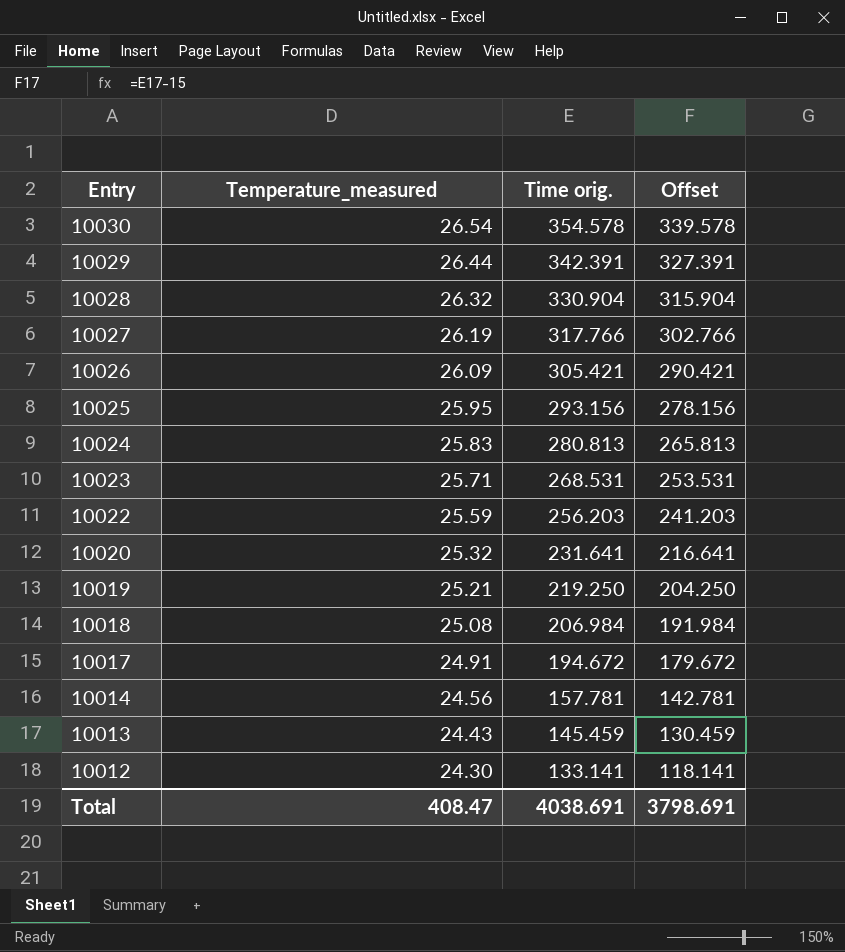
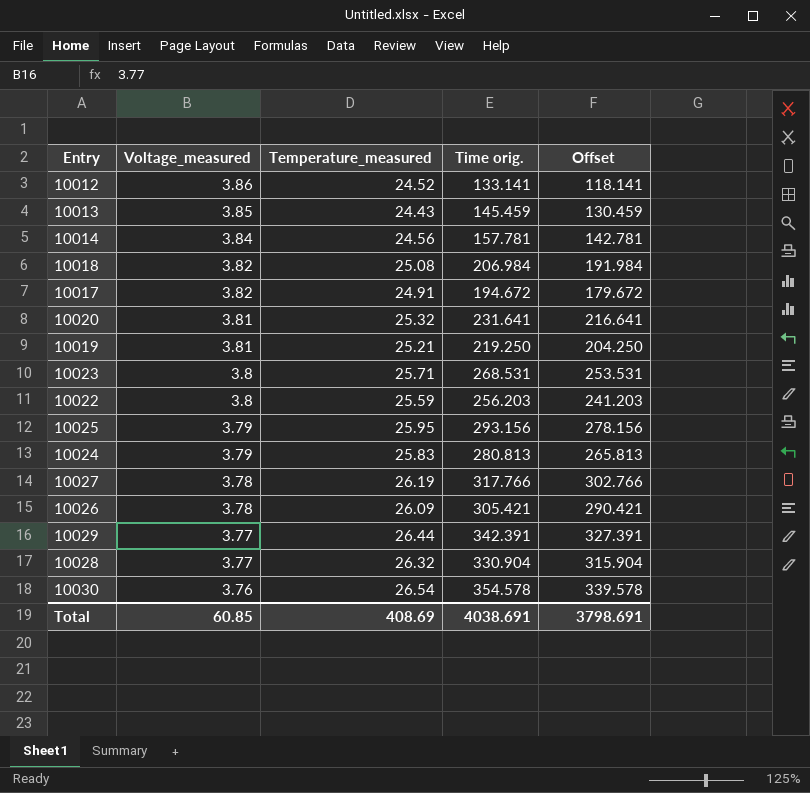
row order: Entry descending -> Voltage_measured descending
column Voltage_measured | position: none -> 2
10012 | Temperature_measured: 24.30 -> 24.52
Total | Temperature_measured: 408.47 -> 408.69

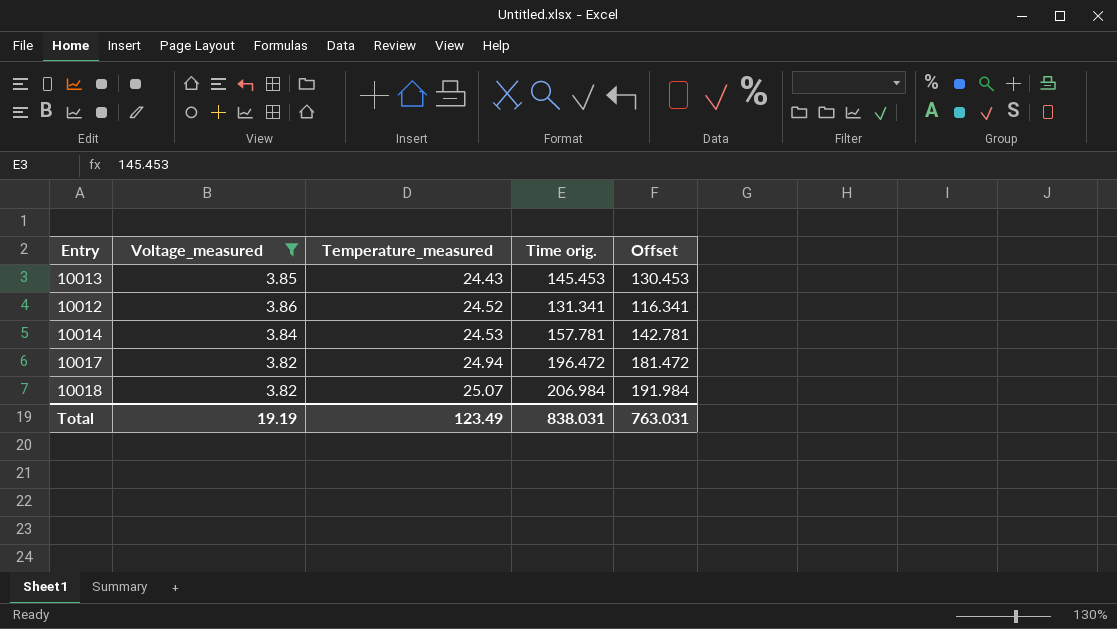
filter: none -> Voltage_measured >= 3.82
row order: Voltage_measured descending -> Temperature_measured ascending
10013 | Time orig.: 145.459 -> 145.453
10013 | Offset: 130.459 -> 130.453
10012 | Time orig.: 133.141 -> 131.341
10012 | Offset: 118.141 -> 116.341
10014 | Temperature_measured: 24.56 -> 24.53
10017 | Temperature_measured: 24.91 -> 24.94
10017 | Time orig.: 194.672 -> 196.472
10017 | Offset: 179.672 -> 181.472
10018 | Temperature_measured: 25.08 -> 25.07
Total | Voltage_measured: 60.85 -> 19.19
Total | Temperature_measured: 408.69 -> 123.49
Total | Time orig.: 4038.691 -> 838.031
Total | Offset: 3798.691 -> 763.031

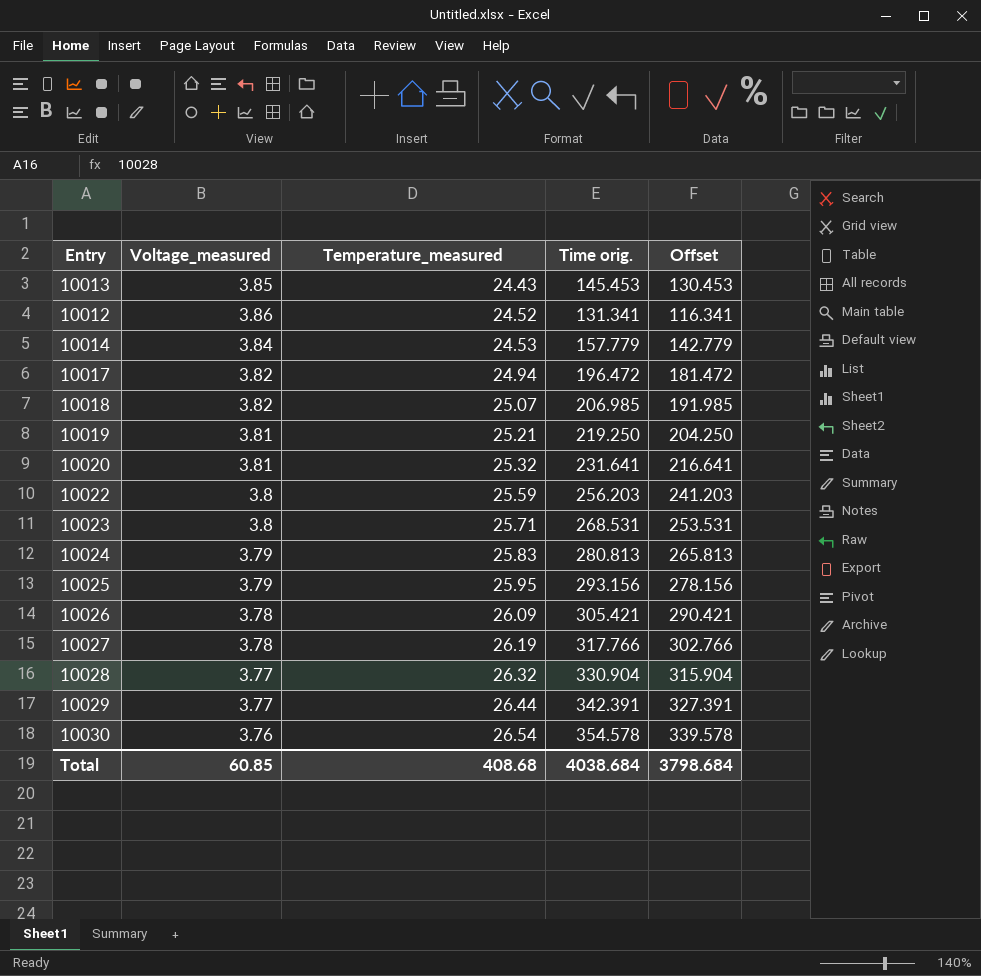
filter: Voltage_measured >= 3.82 -> none
10014 | Time orig.: 157.781 -> 157.779
10014 | Offset: 142.781 -> 142.779
10018 | Time orig.: 206.984 -> 206.985
10018 | Offset: 191.984 -> 191.985
Total | Voltage_measured: 19.19 -> 60.85
Total | Temperature_measured: 123.49 -> 408.68
Total | Time orig.: 838.031 -> 4038.684
Total | Offset: 763.031 -> 3798.684

